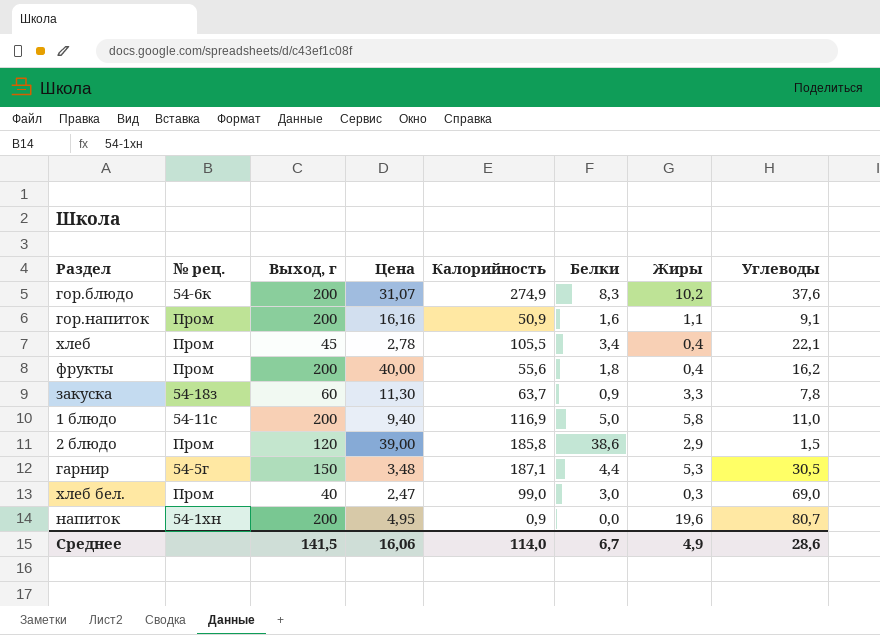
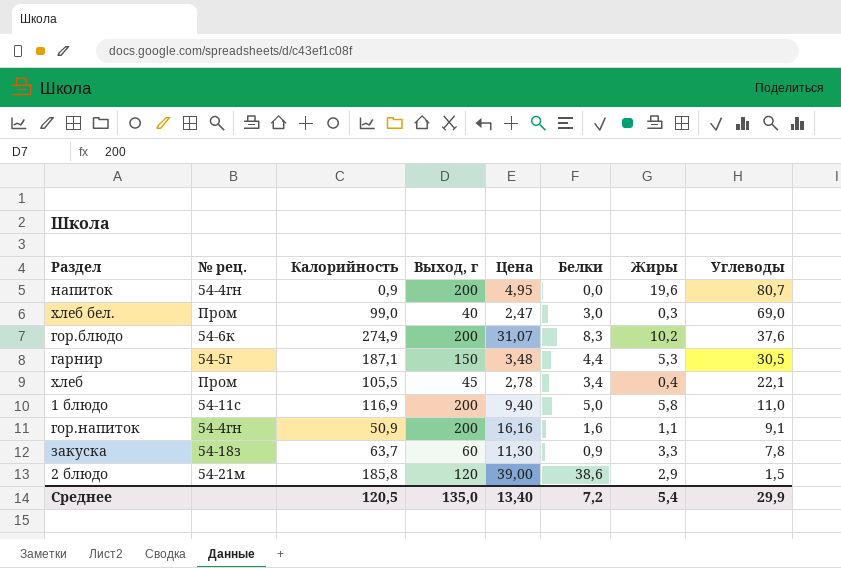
row order: none -> Углеводы descending
column Калорийность | position: 5 -> 3
row фрукты: Пром | 200 | 40,00 | 55,6 | 1,8 | 0,4 | 16,2 -> none
напиток | № рец.: 54-1хн -> 54-4гн
гор.напиток | № рец.: Пром -> 54-4гн
2 блюдо | № рец.: Пром -> 54-21м
Среднее | Калорийность: 114,0 -> 120,5
Среднее | Выход, г: 141,5 -> 135,0
Среднее | Цена: 16,06 -> 13,40
Среднее | Белки: 6,7 -> 7,2
Среднее | Жиры: 4,9 -> 5,4
Среднее | Углеводы: 28,6 -> 29,9

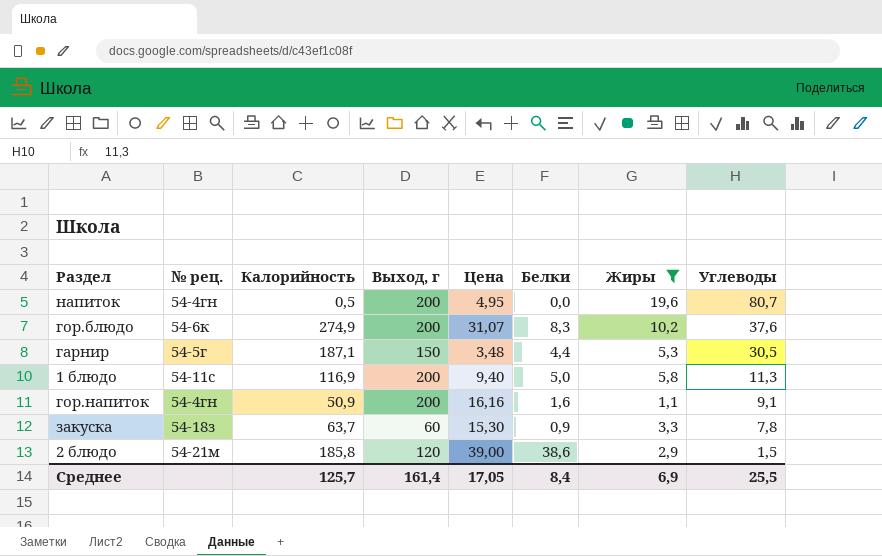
filter: none -> Жиры >= 1,1
напиток | Калорийность: 0,9 -> 0,5
1 блюдо | Углеводы: 11,0 -> 11,3
закуска | Цена: 11,30 -> 15,30
Среднее | Калорийность: 120,5 -> 125,7
Среднее | Выход, г: 135,0 -> 161,4
Среднее | Цена: 13,40 -> 17,05
Среднее | Белки: 7,2 -> 8,4
Среднее | Жиры: 5,4 -> 6,9
Среднее | Углеводы: 29,9 -> 25,5

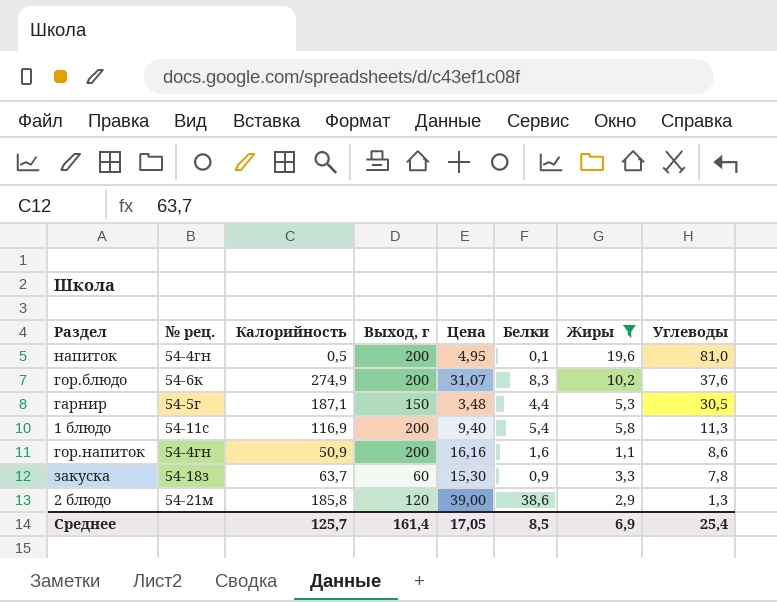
напиток | Белки: 0,0 -> 0,1
напиток | Углеводы: 80,7 -> 81,0
1 блюдо | Белки: 5,0 -> 5,4
гор.напиток | Углеводы: 9,1 -> 8,6
2 блюдо | Углеводы: 1,5 -> 1,3
Среднее | Белки: 8,4 -> 8,5
Среднее | Углеводы: 25,5 -> 25,4

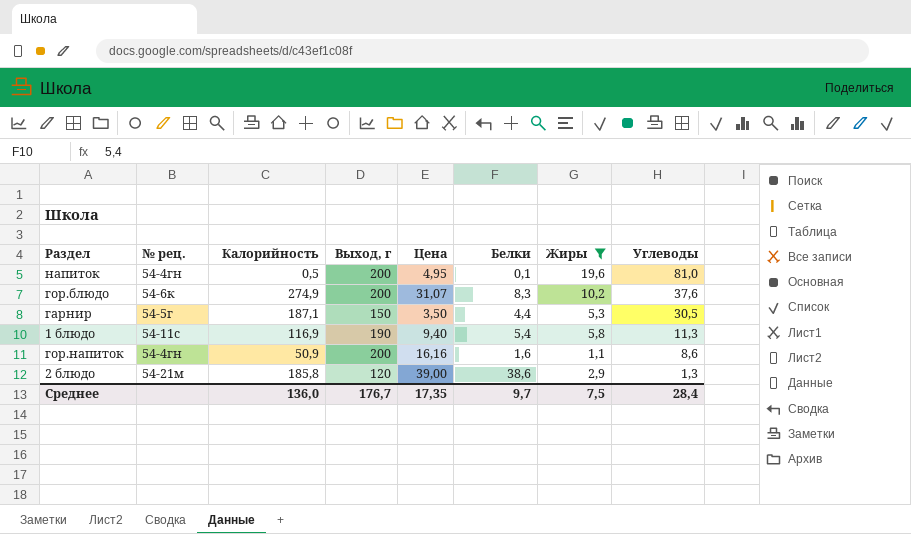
row закуска: 54-18з | 63,7 | 60 | 15,30 | 0,9 | 3,3 | 7,8 -> none
гарнир | Цена: 3,48 -> 3,50
1 блюдо | Выход, г: 200 -> 190
Среднее | Калорийность: 125,7 -> 136,0
Среднее | Выход, г: 161,4 -> 176,7
Среднее | Цена: 17,05 -> 17,35
Среднее | Белки: 8,5 -> 9,7
Среднее | Жиры: 6,9 -> 7,5
Среднее | Углеводы: 25,4 -> 28,4

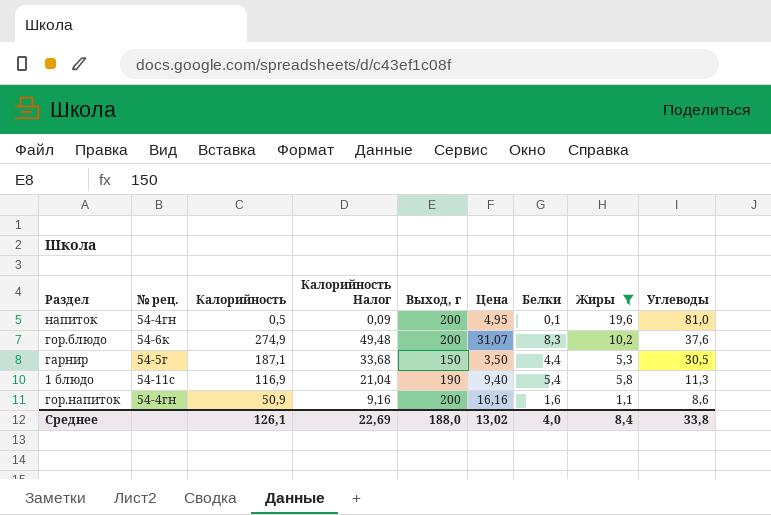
column Калорийность Налог | formula: none -> [Калорийность] * 0,18
row 2 блюдо: 54-21м | 185,8 | 120 | 39,00 | 38,6 | 2,9 | 1,3 -> none
Среднее | Калорийность: 136,0 -> 126,1
Среднее | Выход, г: 176,7 -> 188,0
Среднее | Цена: 17,35 -> 13,02
Среднее | Белки: 9,7 -> 4,0
Среднее | Жиры: 7,5 -> 8,4
Среднее | Углеводы: 28,4 -> 33,8

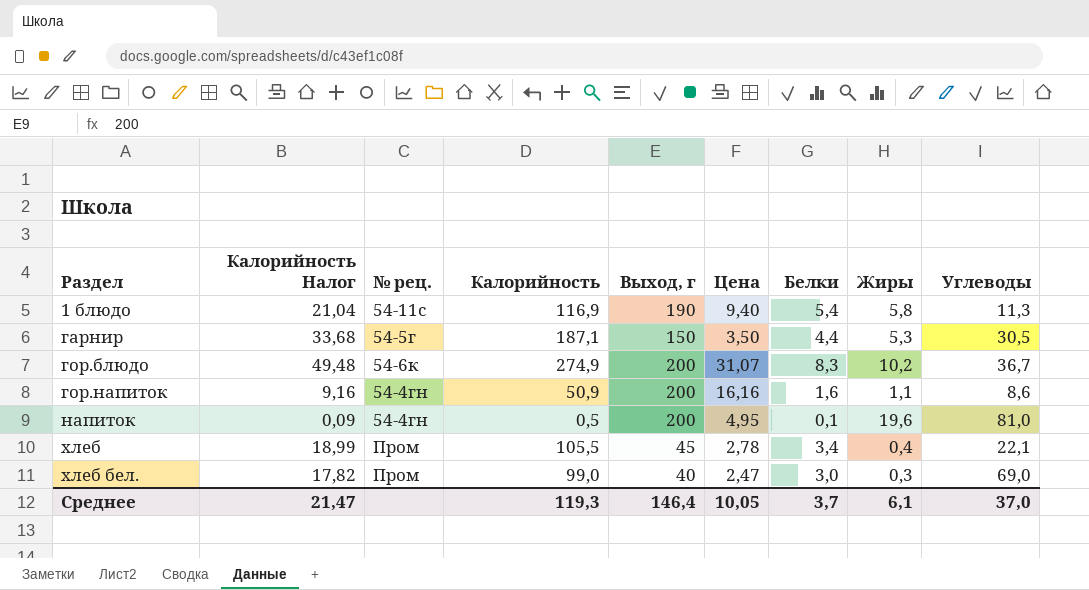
filter: Жиры >= 1,1 -> none
row order: Углеводы descending -> Раздел ascending
column Калорийность Налог | position: 4 -> 2
гор.блюдо | Углеводы: 37,6 -> 36,7
Среднее | Калорийность Налог: 22,69 -> 21,47
Среднее | Калорийность: 126,1 -> 119,3
Среднее | Выход, г: 188,0 -> 146,4
Среднее | Цена: 13,02 -> 10,05
Среднее | Белки: 4,0 -> 3,7
Среднее | Жиры: 8,4 -> 6,1
Среднее | Углеводы: 33,8 -> 37,0

